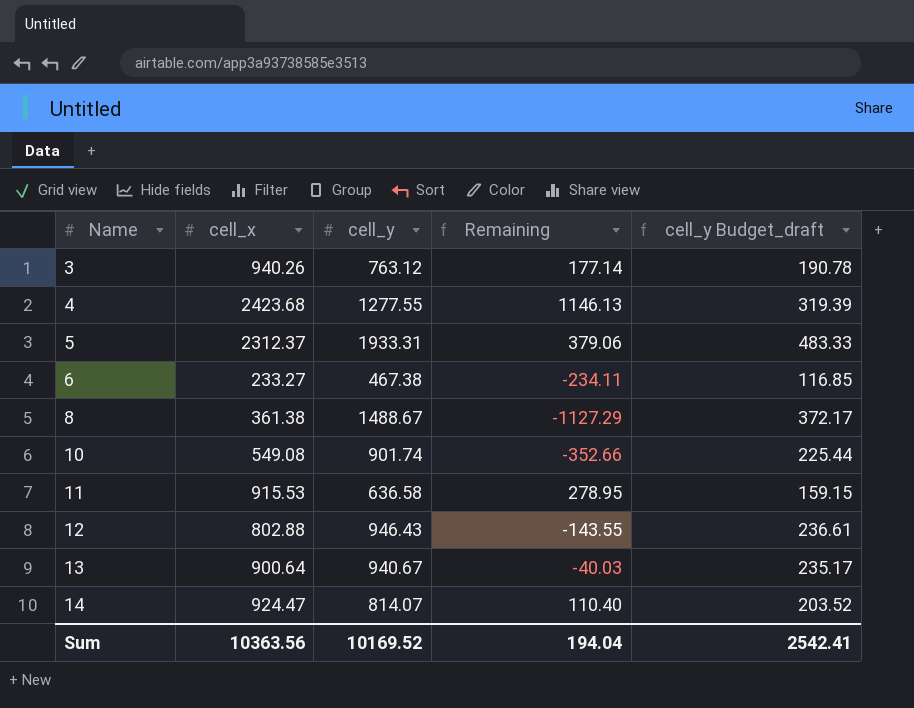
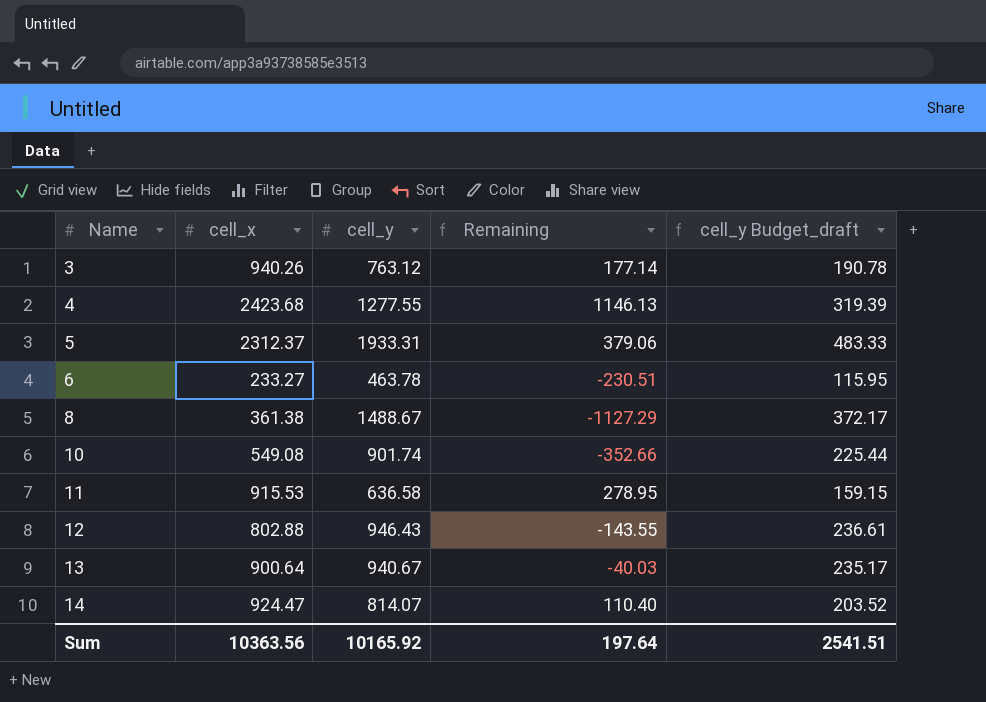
6 | cell_y: 467.38 -> 463.78
6 | Remaining: -234.11 -> -230.51
6 | cell_y Budget_draft: 116.85 -> 115.95
Sum | cell_y: 10169.52 -> 10165.92
Sum | Remaining: 194.04 -> 197.64
Sum | cell_y Budget_draft: 2542.41 -> 2541.51

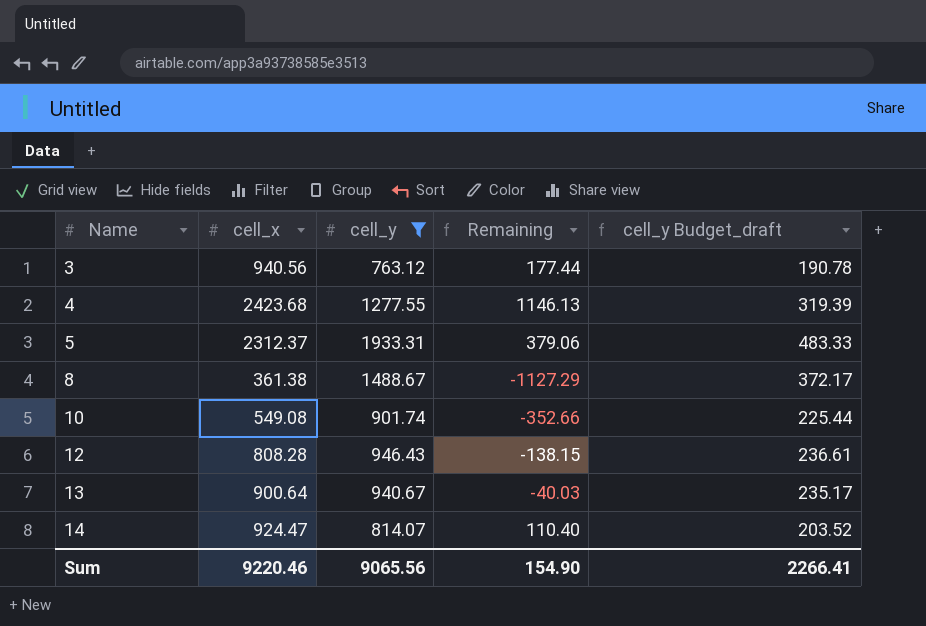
filter: none -> cell_y >= 763.12
3 | cell_x: 940.26 -> 940.56
3 | Remaining: 177.14 -> 177.44
12 | cell_x: 802.88 -> 808.28
12 | Remaining: -143.55 -> -138.15
Sum | cell_x: 10363.56 -> 9220.46
Sum | cell_y: 10165.92 -> 9065.56
Sum | Remaining: 197.64 -> 154.90
Sum | cell_y Budget_draft: 2541.51 -> 2266.41

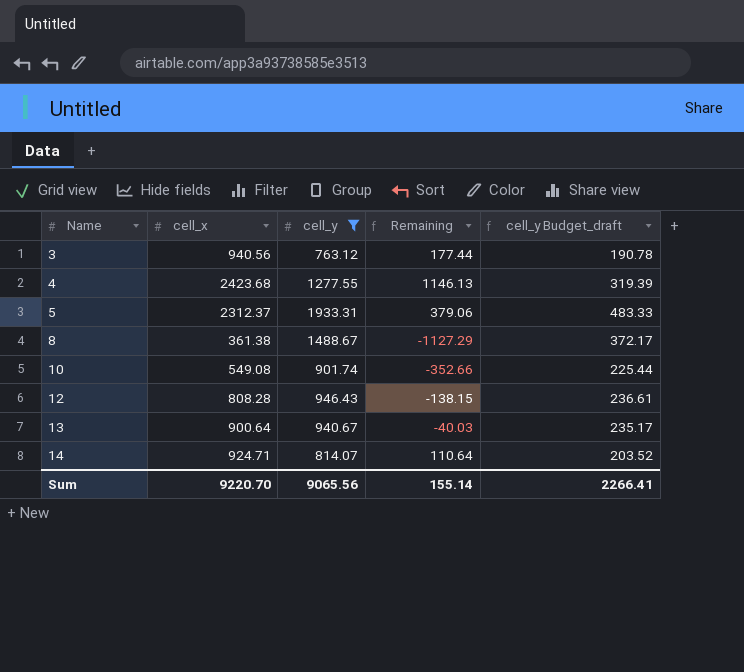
14 | cell_x: 924.47 -> 924.71
14 | Remaining: 110.40 -> 110.64
Sum | cell_x: 9220.46 -> 9220.70
Sum | Remaining: 154.90 -> 155.14

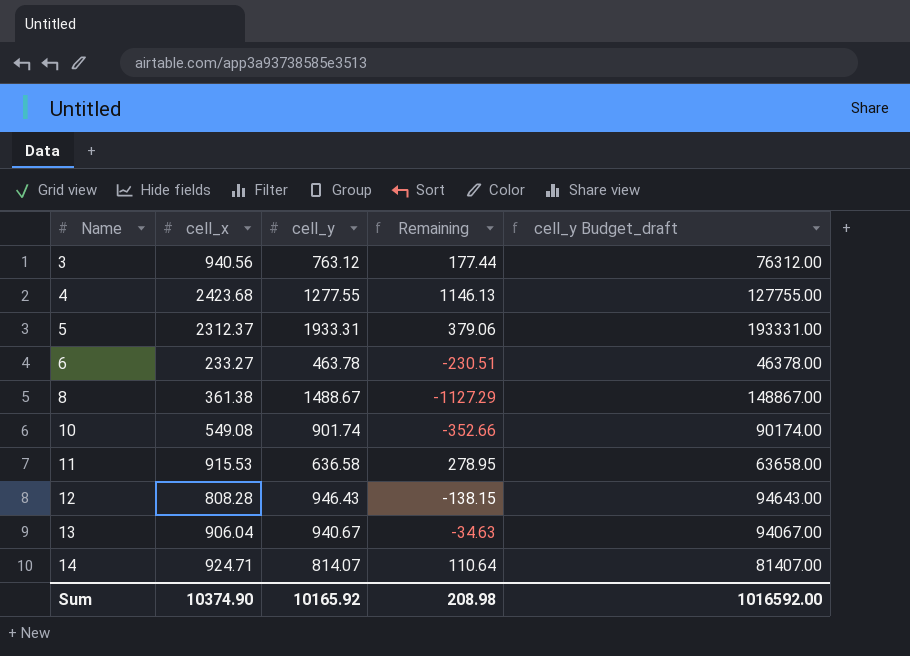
filter: cell_y >= 763.12 -> none
column cell_y Budget_draft | formula: [cell_y] * 0.25 -> [cell_y] * 100
13 | cell_x: 900.64 -> 906.04
13 | Remaining: -40.03 -> -34.63
Sum | cell_x: 9220.70 -> 10374.90
Sum | cell_y: 9065.56 -> 10165.92
Sum | Remaining: 155.14 -> 208.98
Sum | cell_y Budget_draft: 2266.41 -> 1016592.00

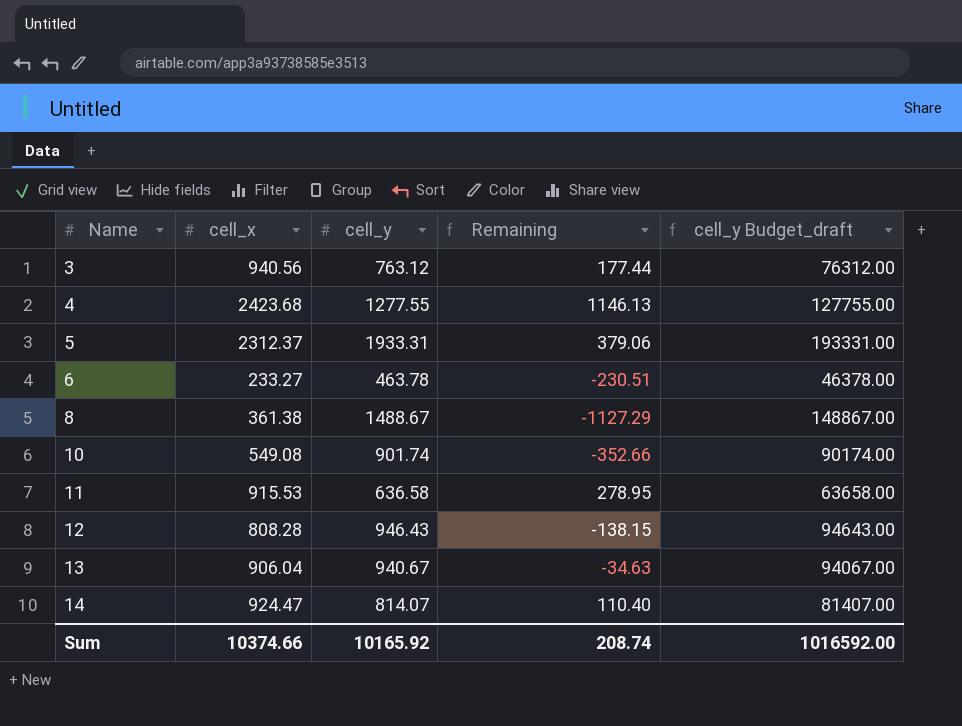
14 | cell_x: 924.71 -> 924.47
14 | Remaining: 110.64 -> 110.40
Sum | cell_x: 10374.90 -> 10374.66
Sum | Remaining: 208.98 -> 208.74

